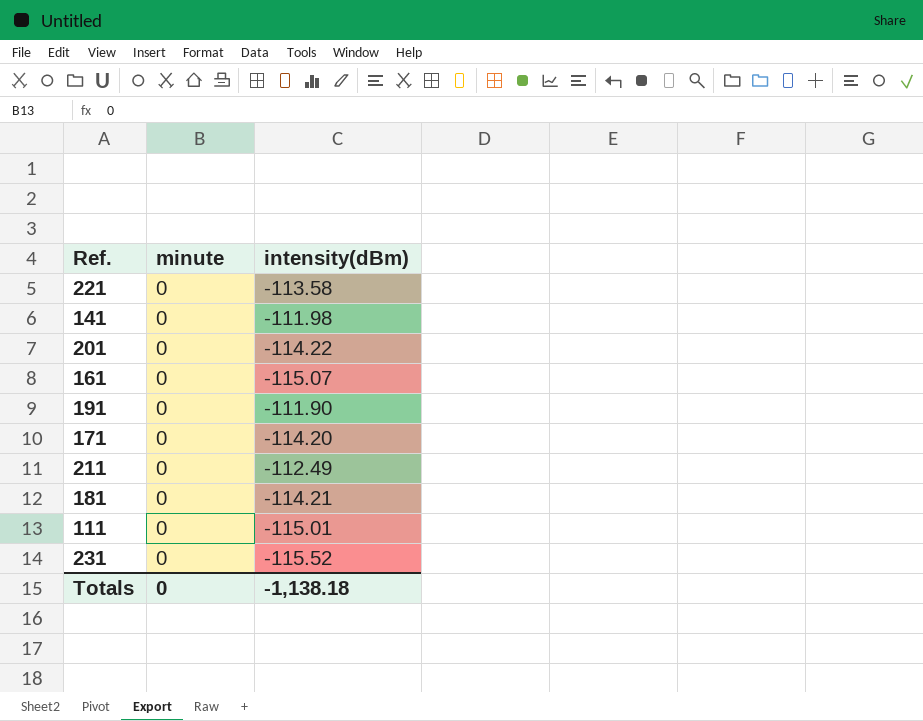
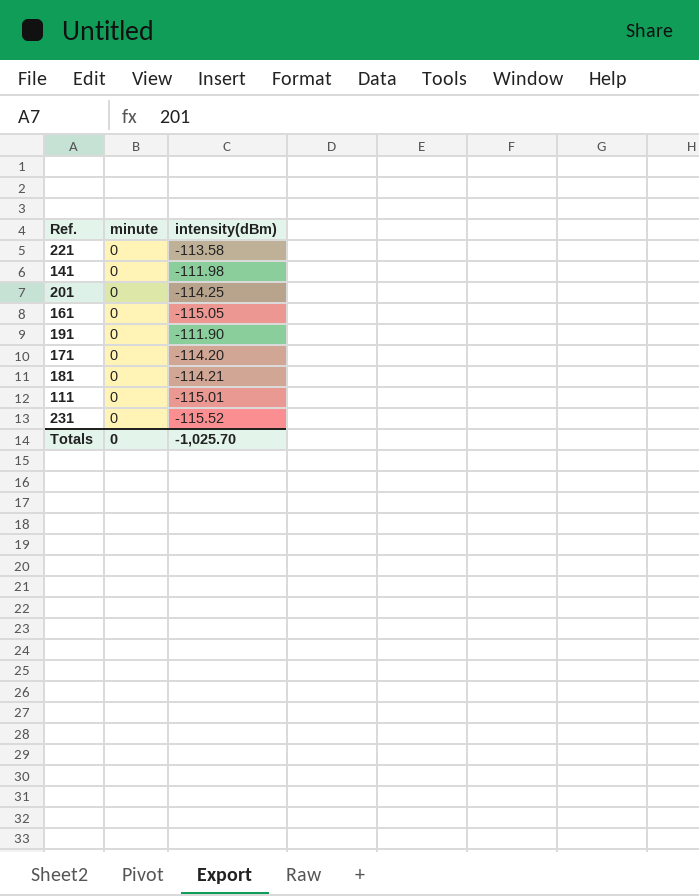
row 211: 0 | -112.49 -> none
201 | intensity(dBm): -114.22 -> -114.25
161 | intensity(dBm): -115.07 -> -115.05
Totals | intensity(dBm): -1,138.18 -> -1,025.70

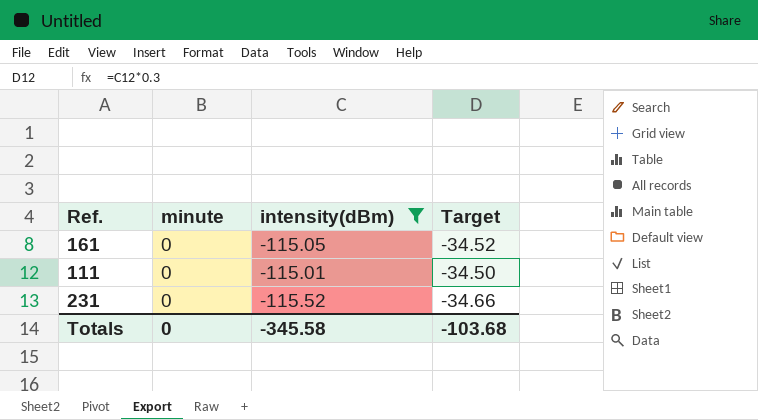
filter: none -> intensity(dBm) <= -115.01
column Target | formula: none -> [intensity(dBm)] * 0.3
Totals | intensity(dBm): -1,025.70 -> -345.58

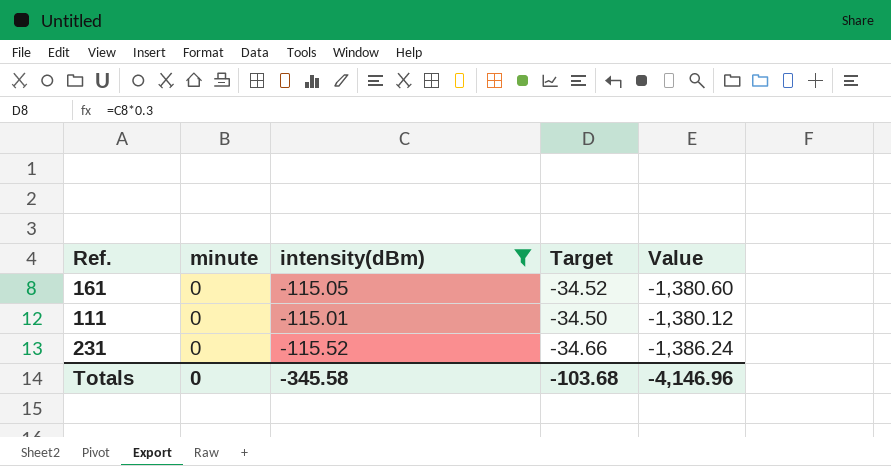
column Value | formula: none -> [intensity(dBm)] * 12

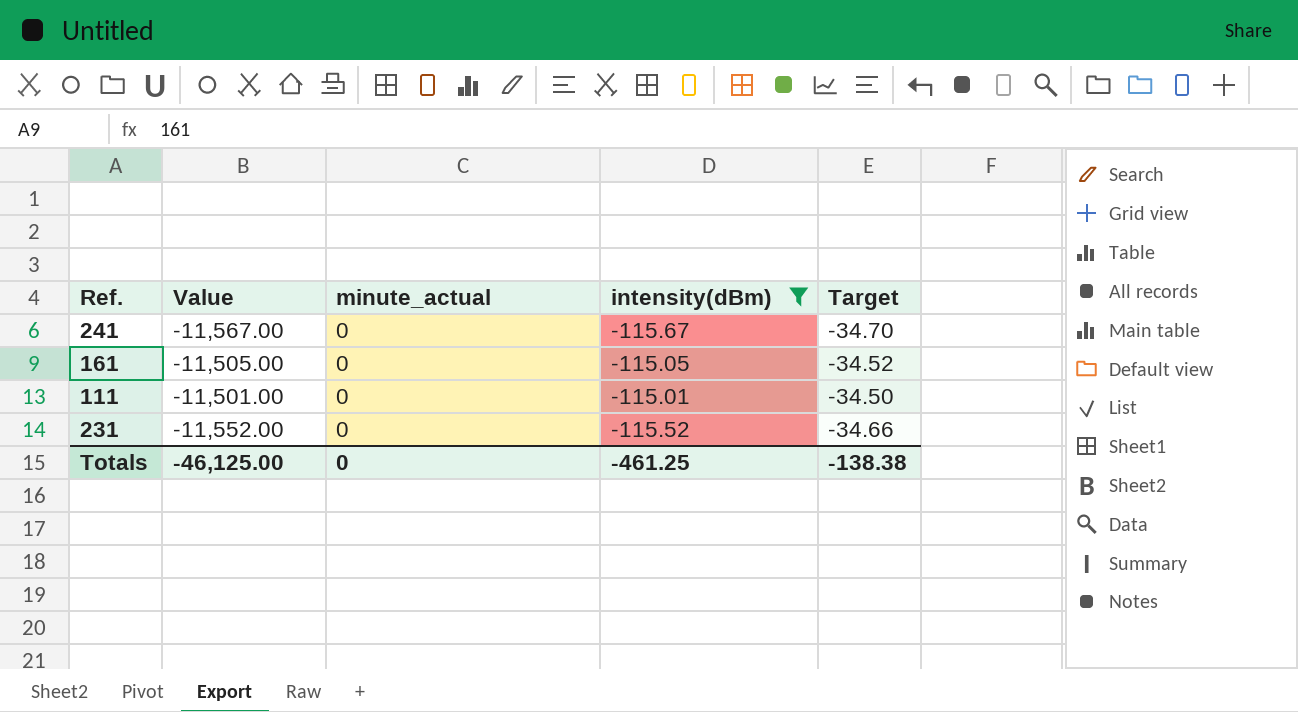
column Value | formula: [intensity(dBm)] * 12 -> [intensity(dBm)] * 100
column Value | position: 5 -> 2
column name: minute -> minute_actual
row 241: none -> -11,567.00 | 0 | -115.67 | -34.70
Totals | Value: -4,146.96 -> -46,125.00
Totals | intensity(dBm): -345.58 -> -461.25
Totals | Target: -103.68 -> -138.38

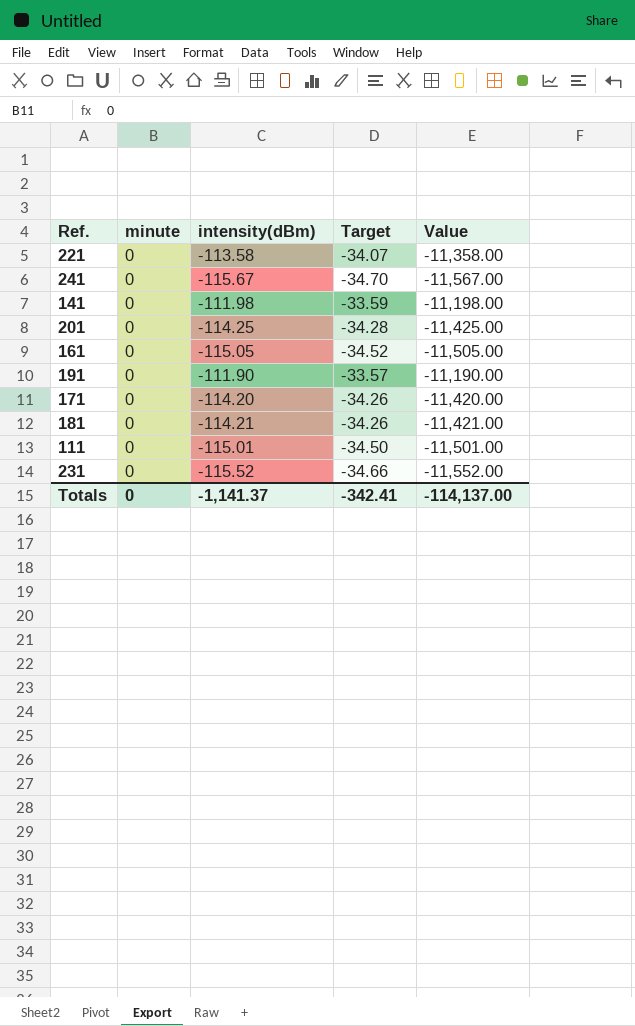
filter: intensity(dBm) <= -115.01 -> none
column name: minute_actual -> minute
column Value | position: 2 -> 5
Totals | intensity(dBm): -461.25 -> -1,141.37
Totals | Target: -138.38 -> -342.41
Totals | Value: -46,125.00 -> -114,137.00

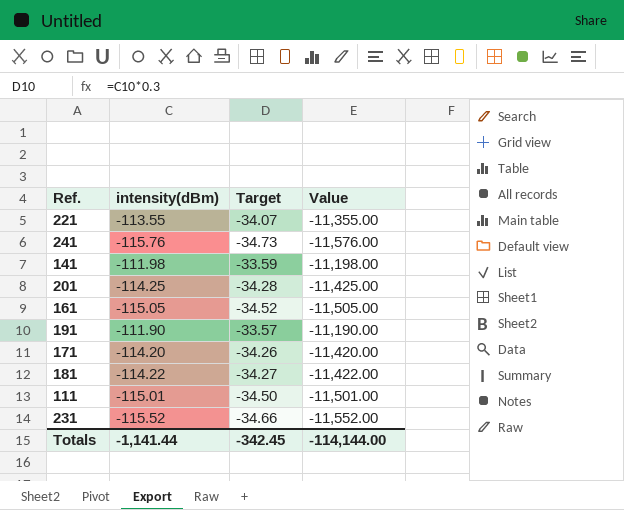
column minute | position: 2 -> none
221 | intensity(dBm): -113.58 -> -113.55
221 | Value: -11,358.00 -> -11,355.00
241 | intensity(dBm): -115.67 -> -115.76
241 | Target: -34.70 -> -34.73
241 | Value: -11,567.00 -> -11,576.00
181 | intensity(dBm): -114.21 -> -114.22
181 | Target: -34.26 -> -34.27
181 | Value: -11,421.00 -> -11,422.00
Totals | intensity(dBm): -1,141.37 -> -1,141.44
Totals | Target: -342.41 -> -342.45
Totals | Value: -114,137.00 -> -114,144.00

